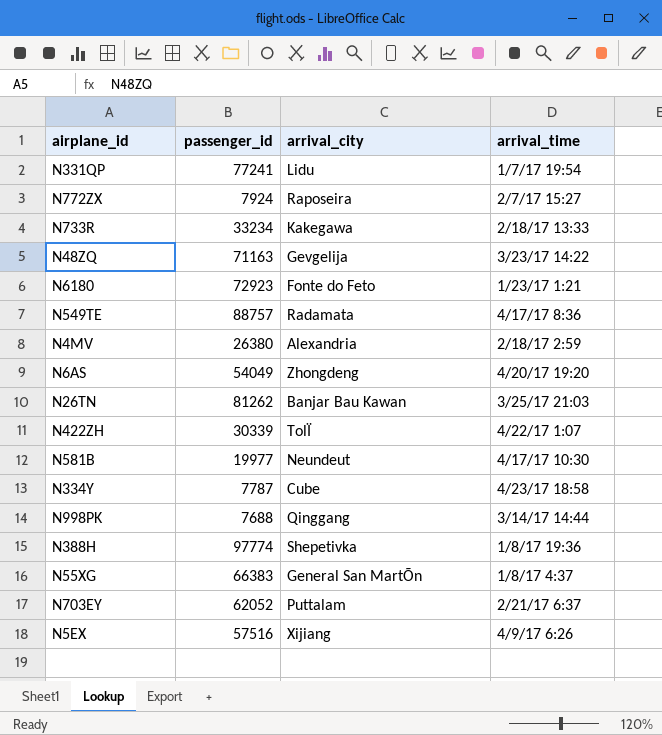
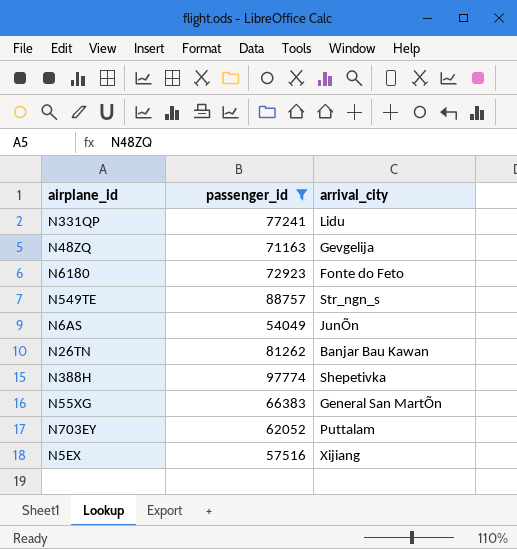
filter: none -> passenger_id >= 54049
column arrival_time | position: 4 -> none
N549TE | arrival_city: Radamata -> Str_ngn_s
N6AS | arrival_city: Zhongdeng -> JunÕn

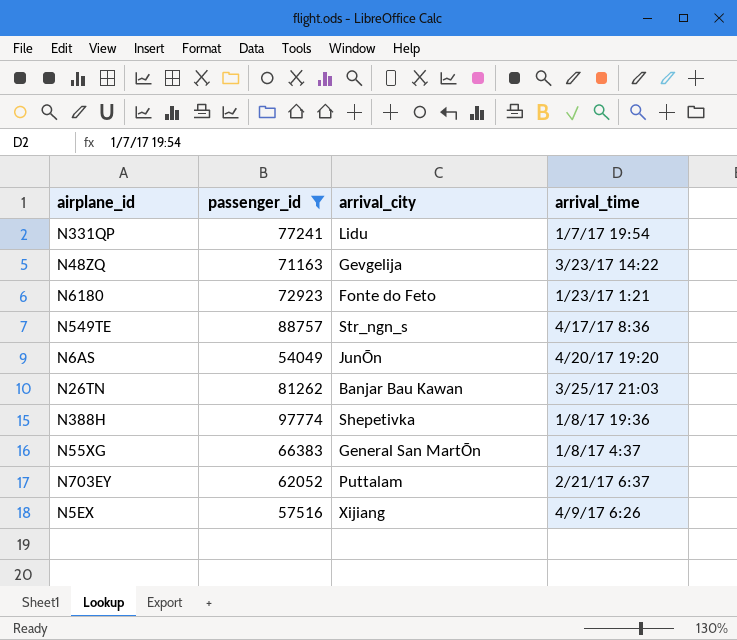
column arrival_time | position: none -> 4

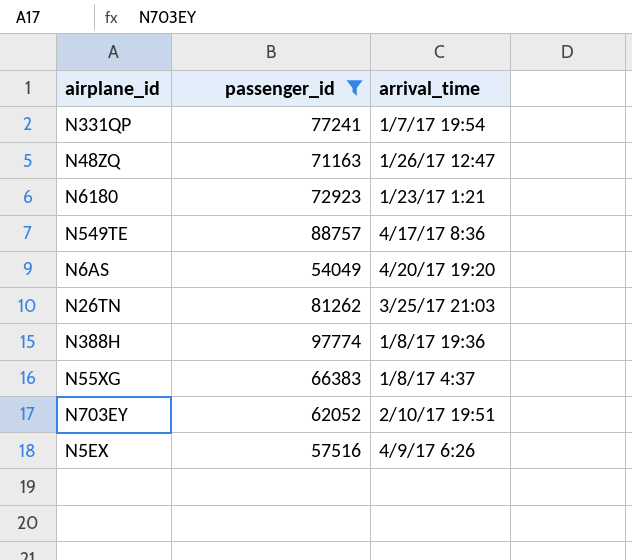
column arrival_city | position: 3 -> none
N48ZQ | arrival_time: 3/23/17 14:22 -> 1/26/17 12:47
N703EY | arrival_time: 2/21/17 6:37 -> 2/10/17 19:51

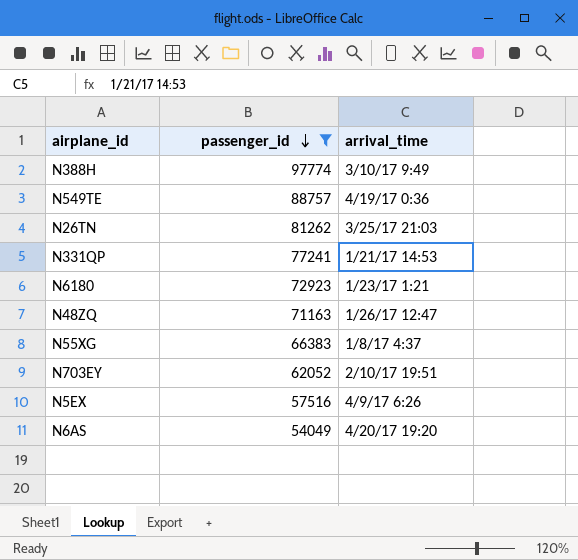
row order: none -> passenger_id descending
N388H | arrival_time: 1/8/17 19:36 -> 3/10/17 9:49
N549TE | arrival_time: 4/17/17 8:36 -> 4/19/17 0:36
N331QP | arrival_time: 1/7/17 19:54 -> 1/21/17 14:53

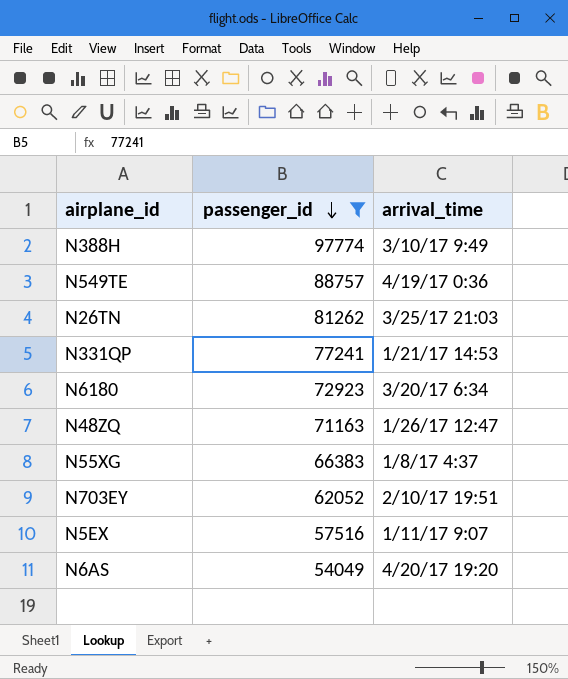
N6180 | arrival_time: 1/23/17 1:21 -> 3/20/17 6:34
N5EX | arrival_time: 4/9/17 6:26 -> 1/11/17 9:07

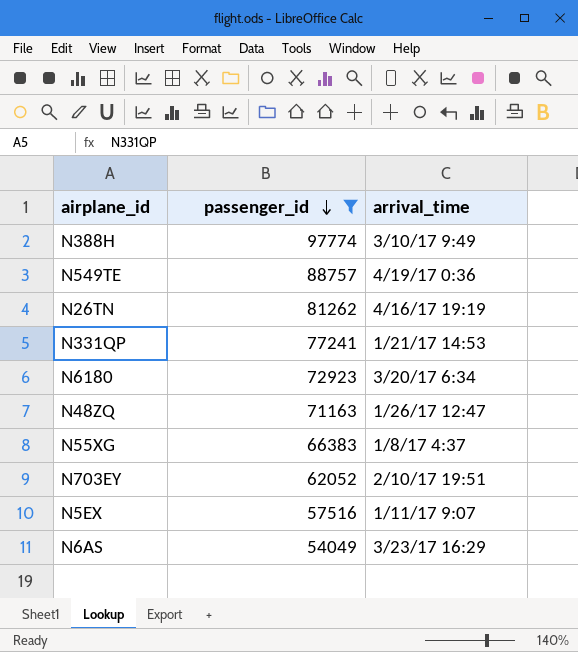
N26TN | arrival_time: 3/25/17 21:03 -> 4/16/17 19:19
N6AS | arrival_time: 4/20/17 19:20 -> 3/23/17 16:29

